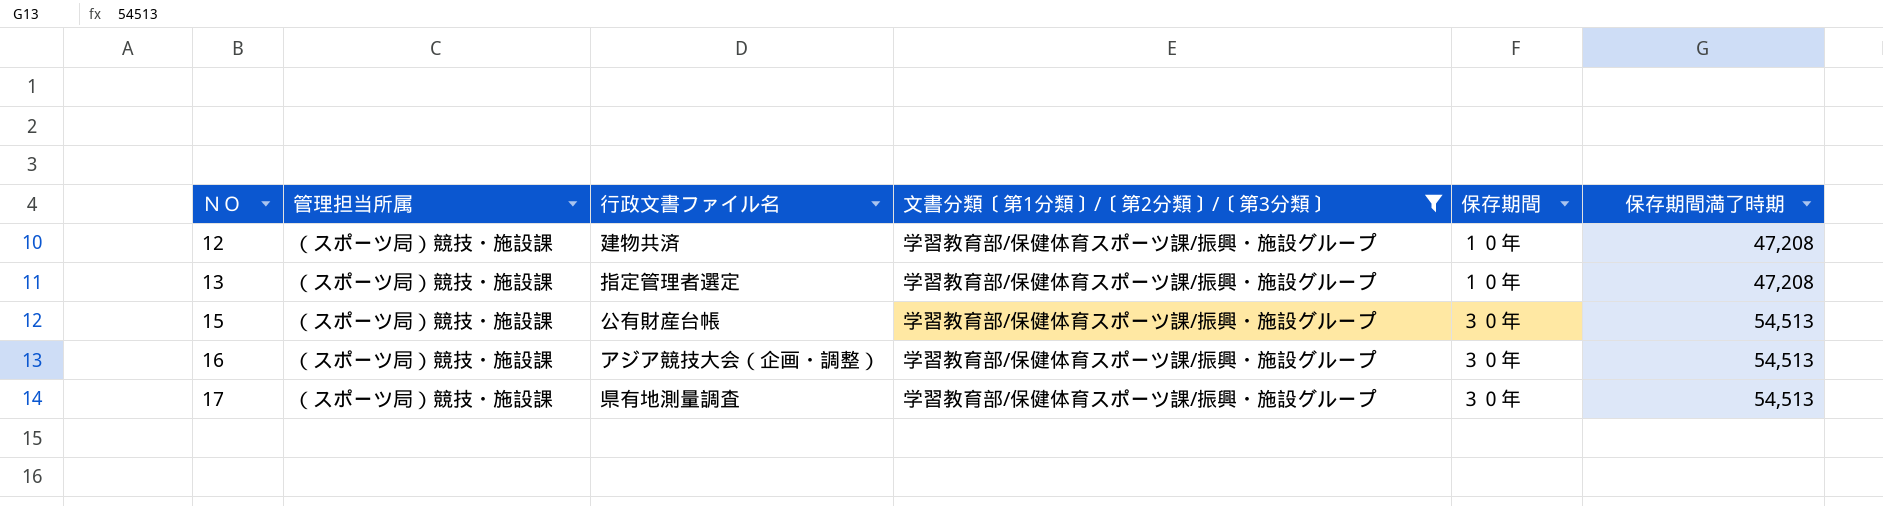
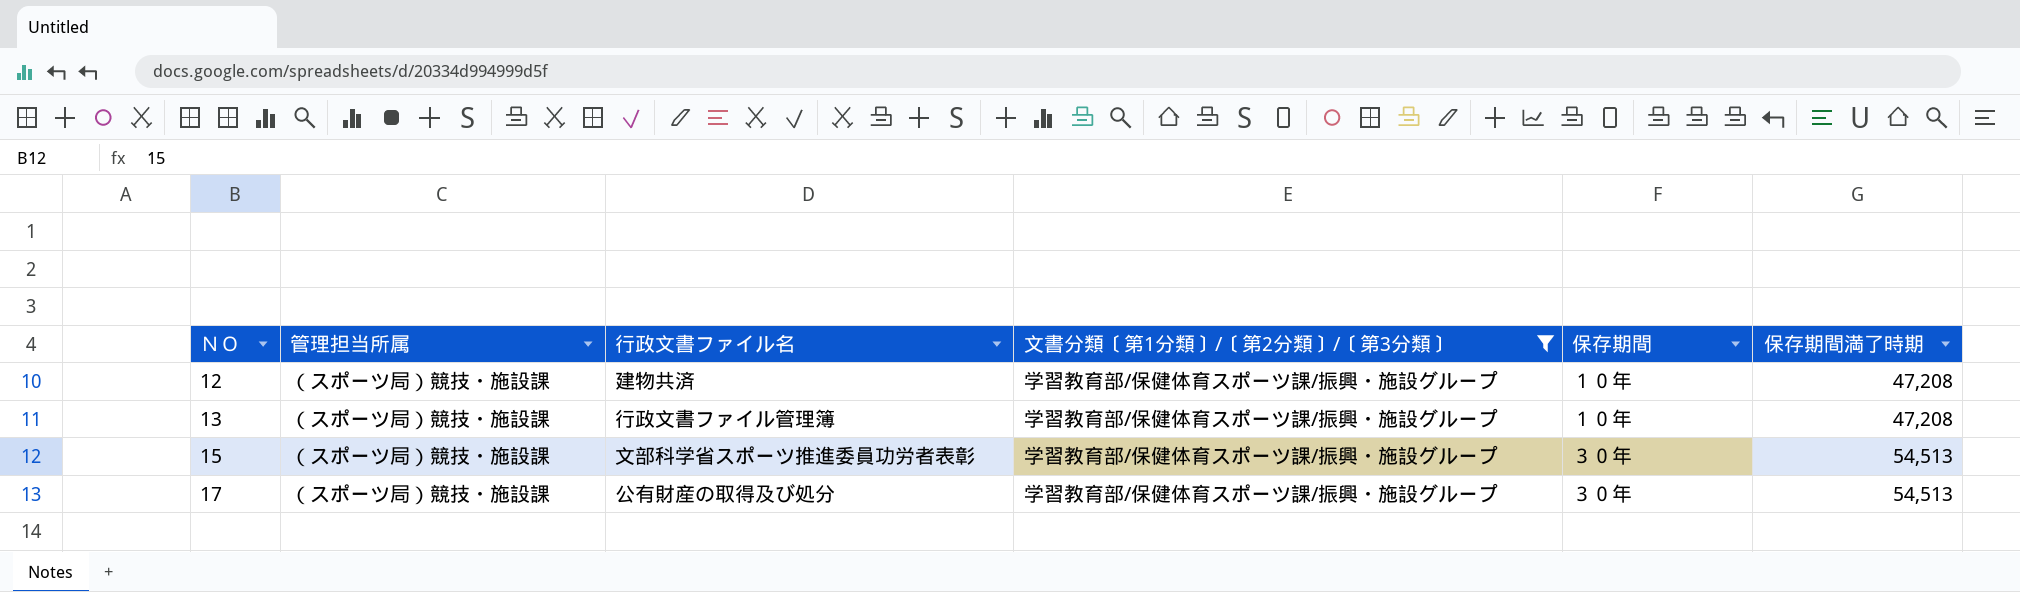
row 16: （スポーツ局）競技・施設課 | アジア競技大会（企画・調整） | 学習教育部/保健体育スポーツ課/振興・施設グループ | ３０年 | 54,513 -> none
13 | 行政文書ファイル名: 指定管理者選定 -> 行政文書ファイル管理簿
15 | 行政文書ファイル名: 公有財産台帳 -> 文部科学省スポーツ推進委員功労者表彰
17 | 行政文書ファイル名: 県有地測量調査 -> 公有財産の取得及び処分

